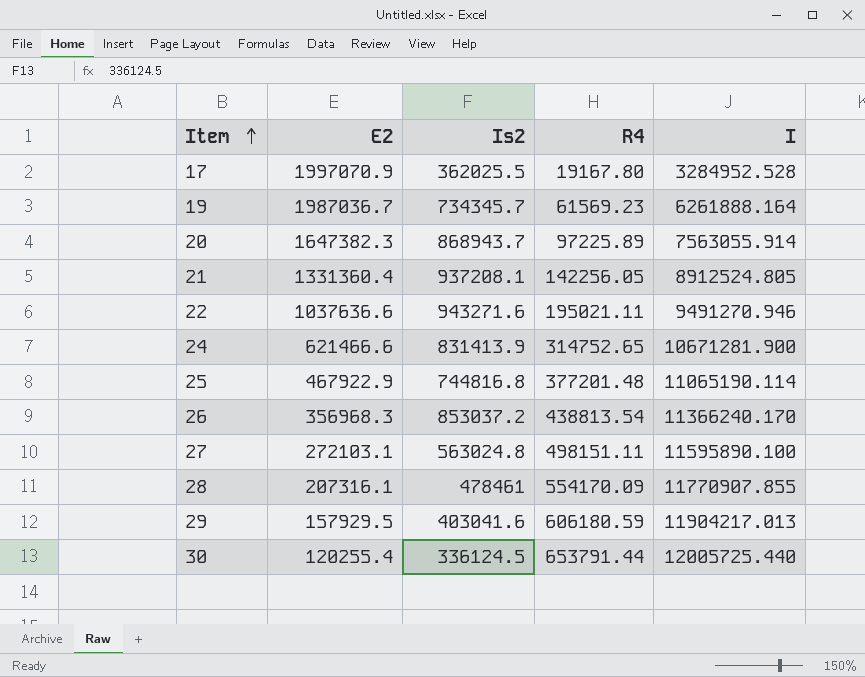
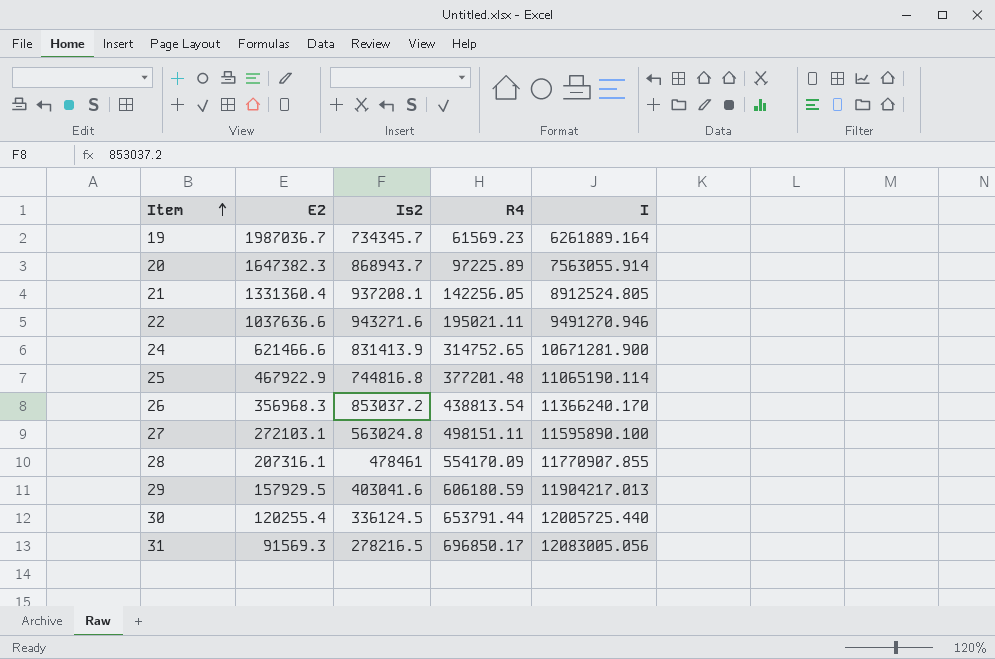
row 17: 1997070.9 | 362025.5 | 19167.80 | 3284952.528 -> none
19 | I: 6261888.164 -> 6261889.164
row 31: none -> 91569.3 | 278216.5 | 696850.17 | 12083005.056

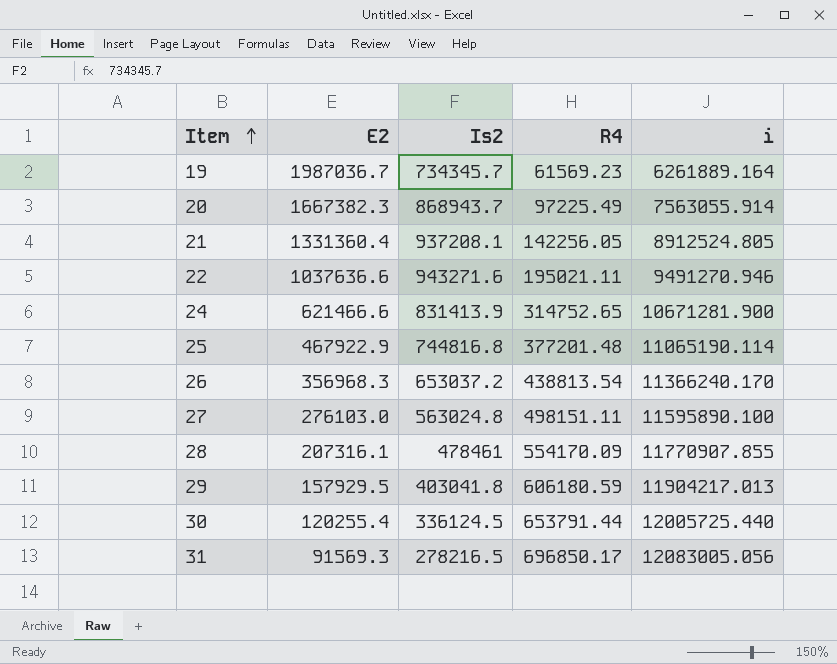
column name: I -> i
20 | E2: 1647382.3 -> 1667382.3
20 | R4: 97225.89 -> 97225.49
26 | Is2: 853037.2 -> 653037.2
27 | E2: 272103.1 -> 276103.0
29 | Is2: 403041.6 -> 403041.8

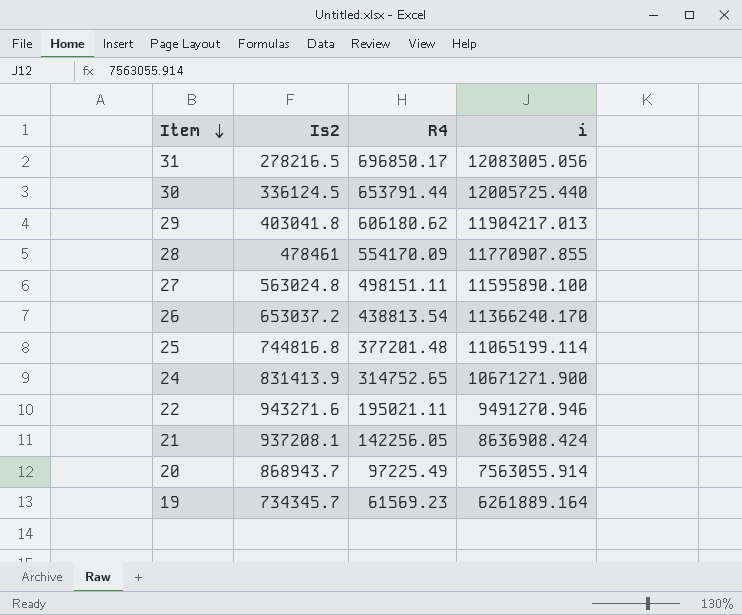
row order: Item ascending -> Item descending
column E2 | position: 2 -> none
29 | R4: 606180.59 -> 606180.62
25 | i: 11065190.114 -> 11065199.114
24 | i: 10671281.900 -> 10671271.900
21 | i: 8912524.805 -> 8636908.424

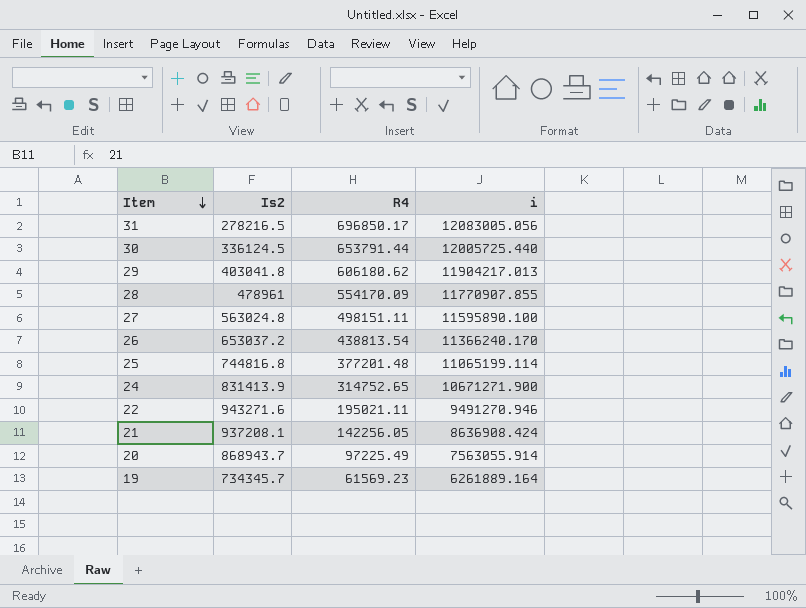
28 | Is2: 478461 -> 478961

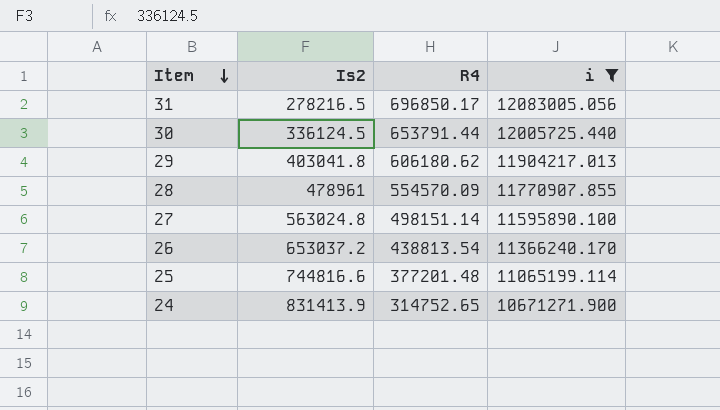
filter: none -> i >= 10671271.900
28 | R4: 554170.09 -> 554570.09
27 | R4: 498151.11 -> 498151.14
25 | Is2: 744816.8 -> 744816.6

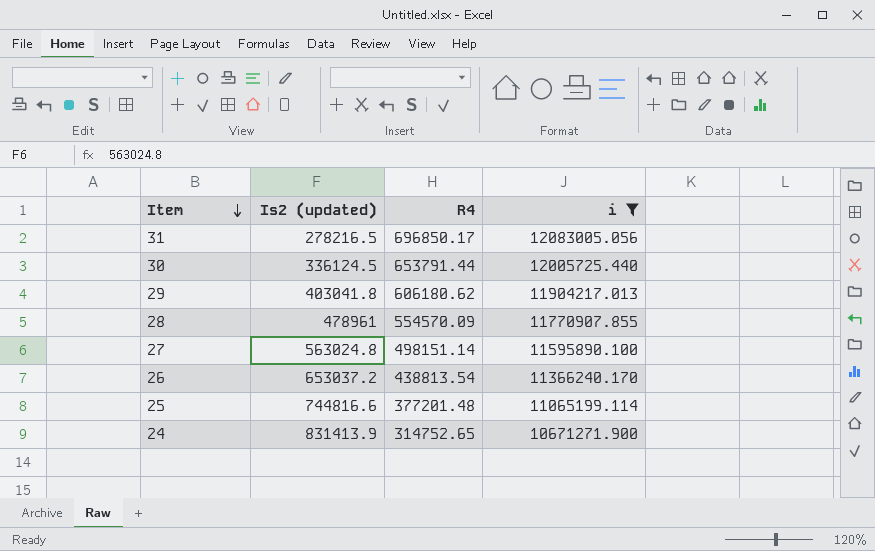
column name: Is2 -> Is2 (updated)

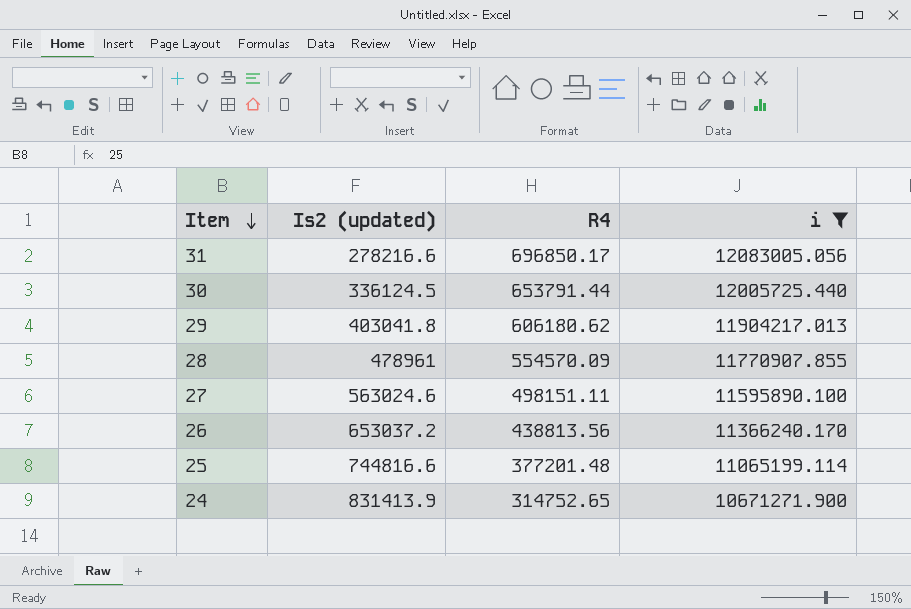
31 | Is2 (updated): 278216.5 -> 278216.6
27 | Is2 (updated): 563024.8 -> 563024.6
27 | R4: 498151.14 -> 498151.11
26 | R4: 438813.54 -> 438813.56

